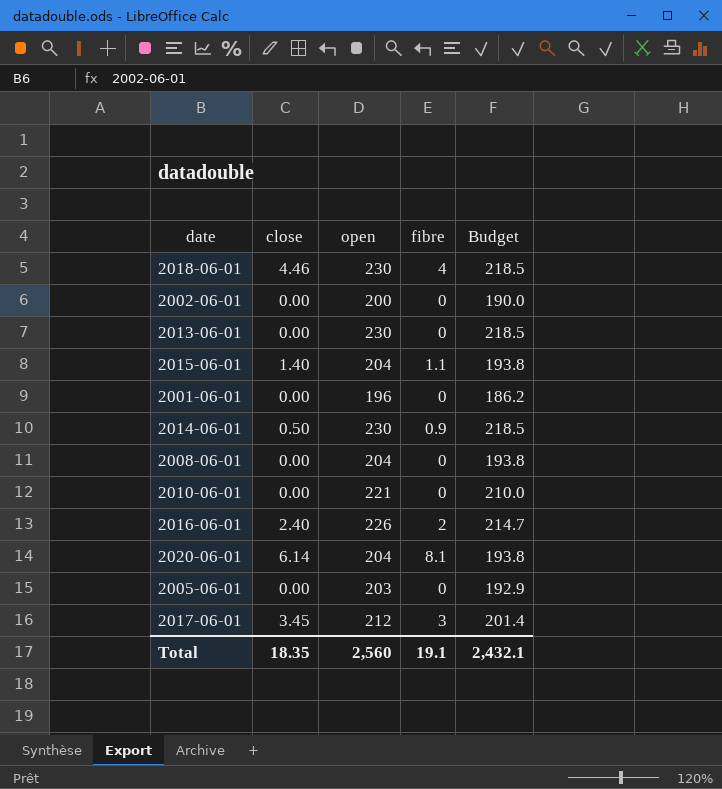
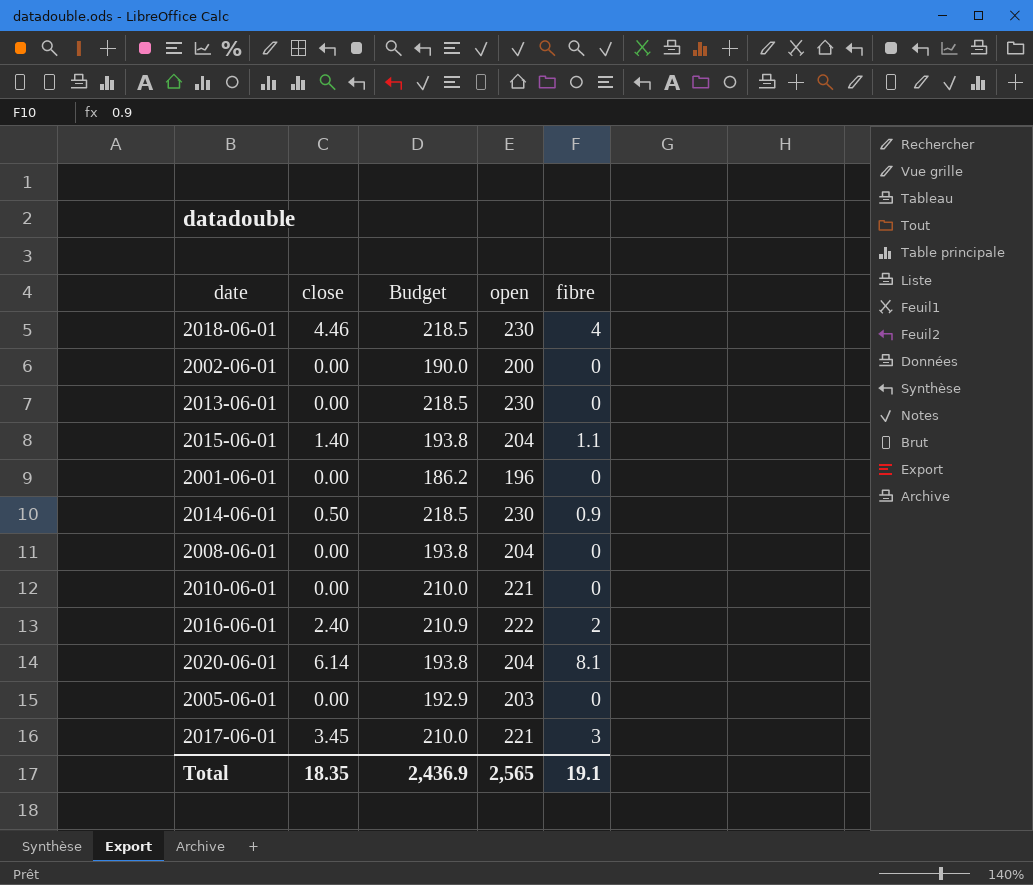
column Budget | position: 5 -> 3
2016-06-01 | Budget: 214.7 -> 210.9
2016-06-01 | open: 226 -> 222
2017-06-01 | Budget: 201.4 -> 210.0
2017-06-01 | open: 212 -> 221
Total | Budget: 2,432.1 -> 2,436.9
Total | open: 2,560 -> 2,565

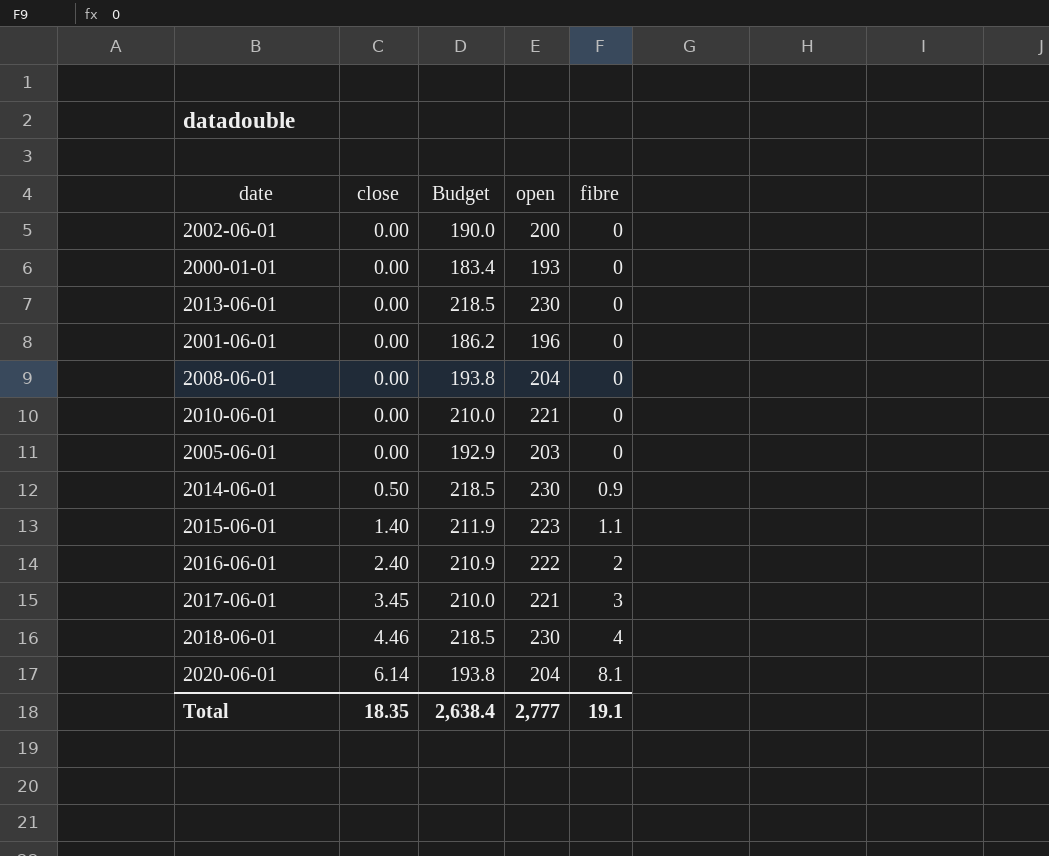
row order: none -> close ascending
row 2000-01-01: none -> 0.00 | 183.4 | 193 | 0
2015-06-01 | Budget: 193.8 -> 211.9
2015-06-01 | open: 204 -> 223
Total | Budget: 2,436.9 -> 2,638.4
Total | open: 2,565 -> 2,777

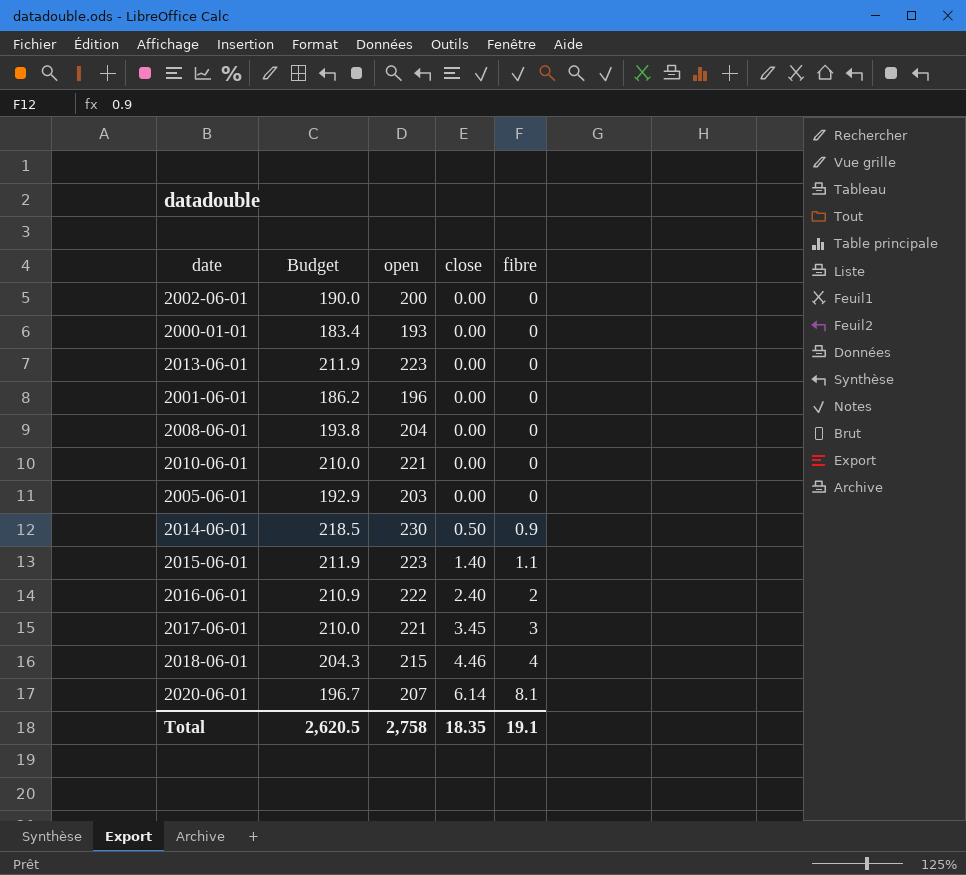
column close | position: 2 -> 4
2013-06-01 | Budget: 218.5 -> 211.9
2013-06-01 | open: 230 -> 223
2018-06-01 | Budget: 218.5 -> 204.3
2018-06-01 | open: 230 -> 215
2020-06-01 | Budget: 193.8 -> 196.7
2020-06-01 | open: 204 -> 207
Total | Budget: 2,638.4 -> 2,620.5
Total | open: 2,777 -> 2,758

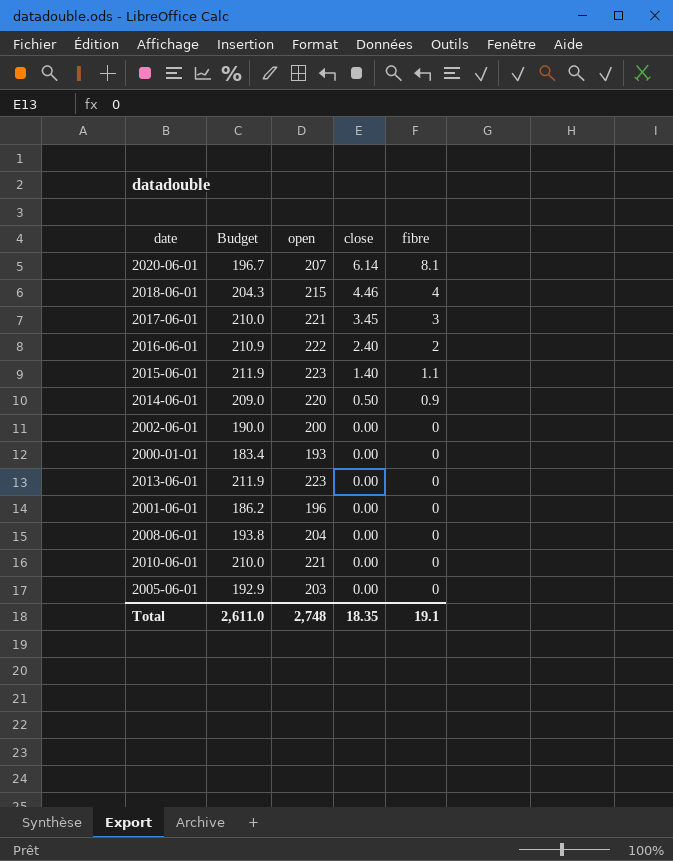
row order: close ascending -> close descending
2014-06-01 | Budget: 218.5 -> 209.0
2014-06-01 | open: 230 -> 220
Total | Budget: 2,620.5 -> 2,611.0
Total | open: 2,758 -> 2,748

